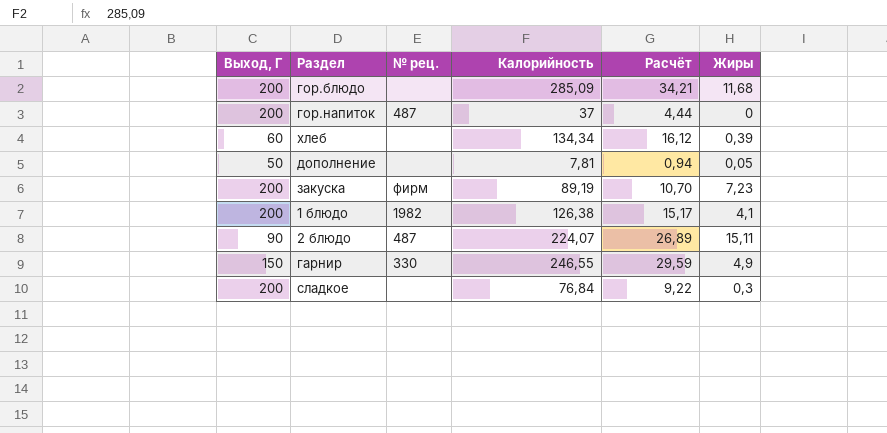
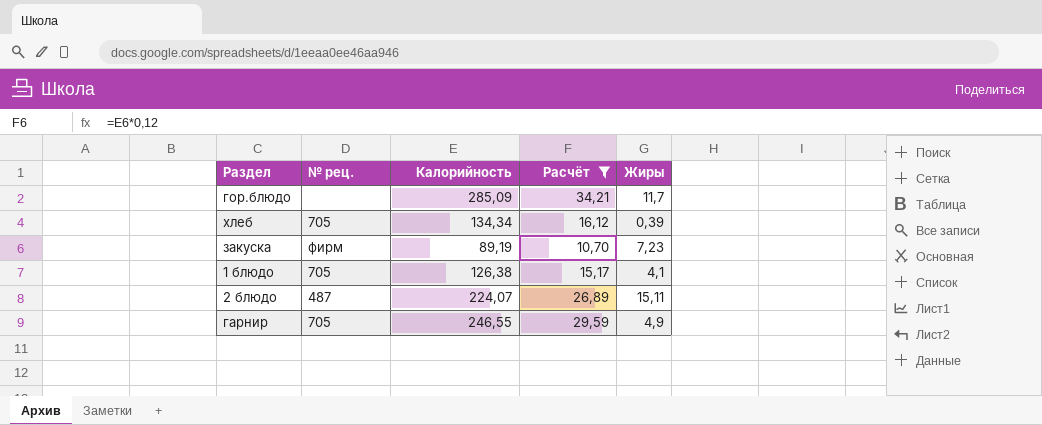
filter: none -> Расчёт >= 10,70
column Выход, Г | position: 1 -> none
гор.блюдо | Жиры: 11,68 -> 11,7
хлеб | № рец.: none -> 705
1 блюдо | № рец.: 1982 -> 705
гарнир | № рец.: 330 -> 705

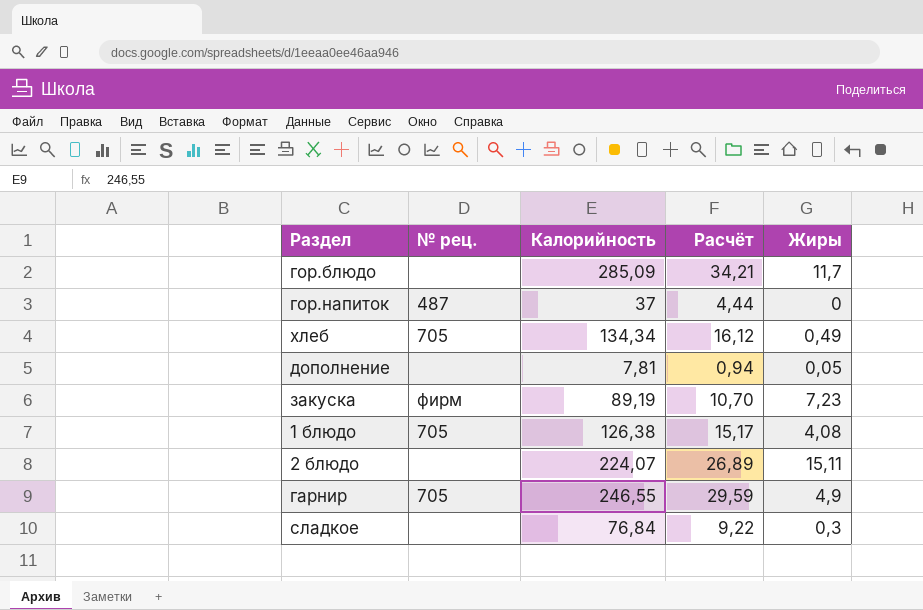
filter: Расчёт >= 10,70 -> none
хлеб | Жиры: 0,39 -> 0,49
1 блюдо | Жиры: 4,1 -> 4,08
2 блюдо | № рец.: 487 -> none

